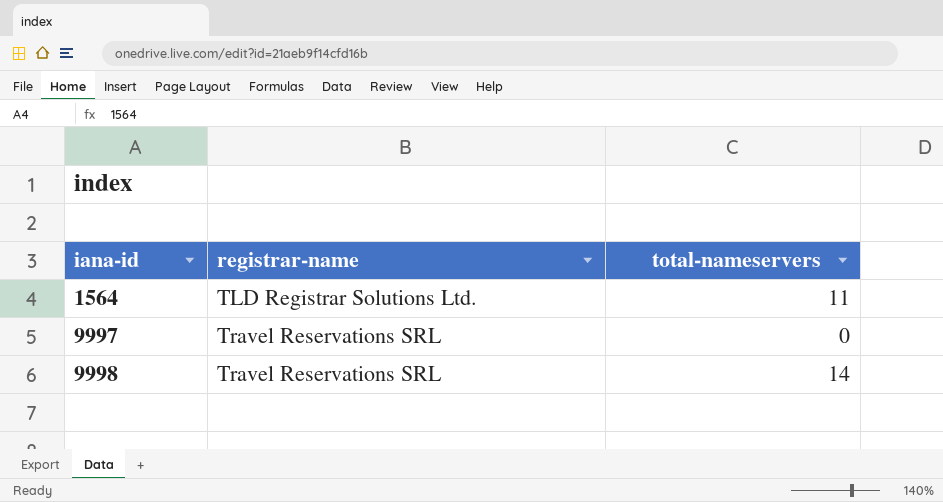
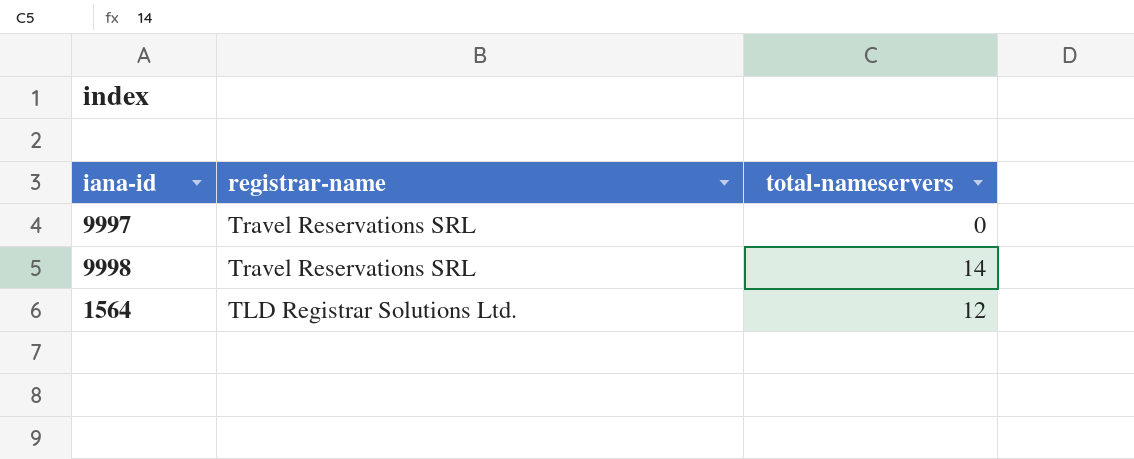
row order: iana-id ascending -> registrar-name descending
1564 | total-nameservers: 11 -> 12

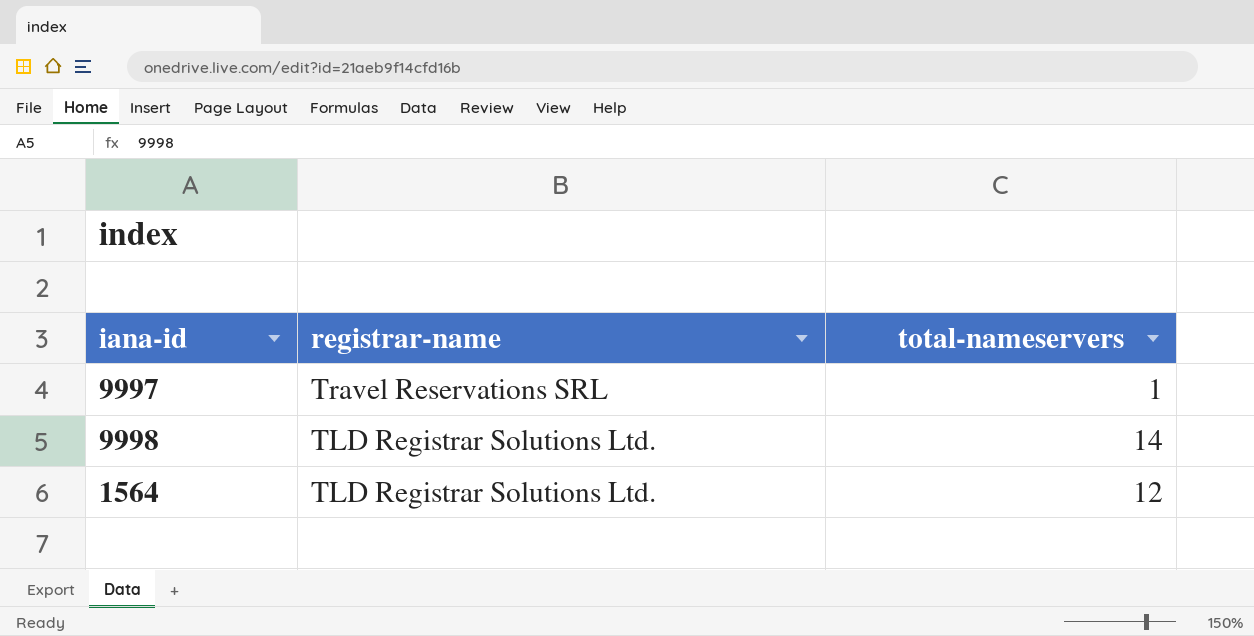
9997 | total-nameservers: 0 -> 1
9998 | registrar-name: Travel Reservations SRL -> TLD Registrar Solutions Ltd.

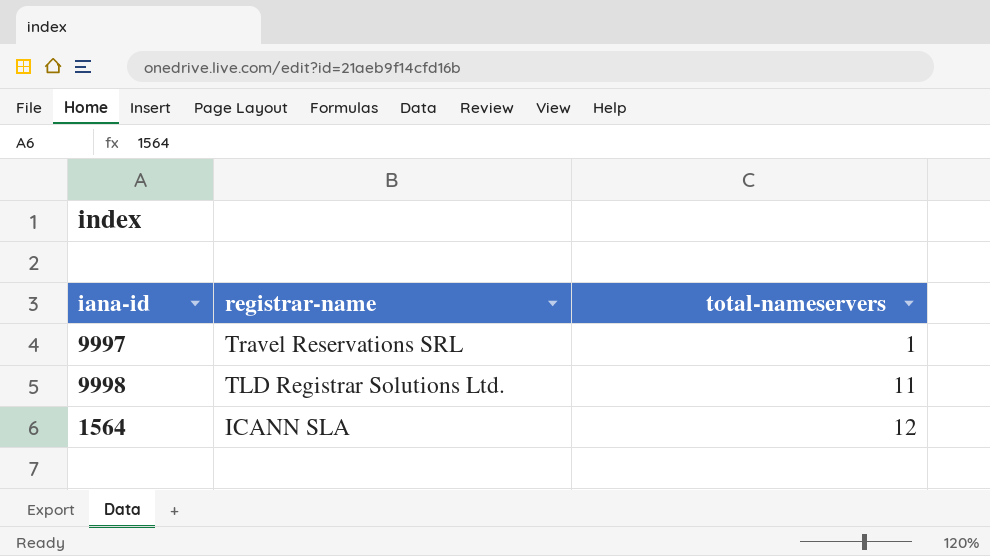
9998 | total-nameservers: 14 -> 11
1564 | registrar-name: TLD Registrar Solutions Ltd. -> ICANN SLA

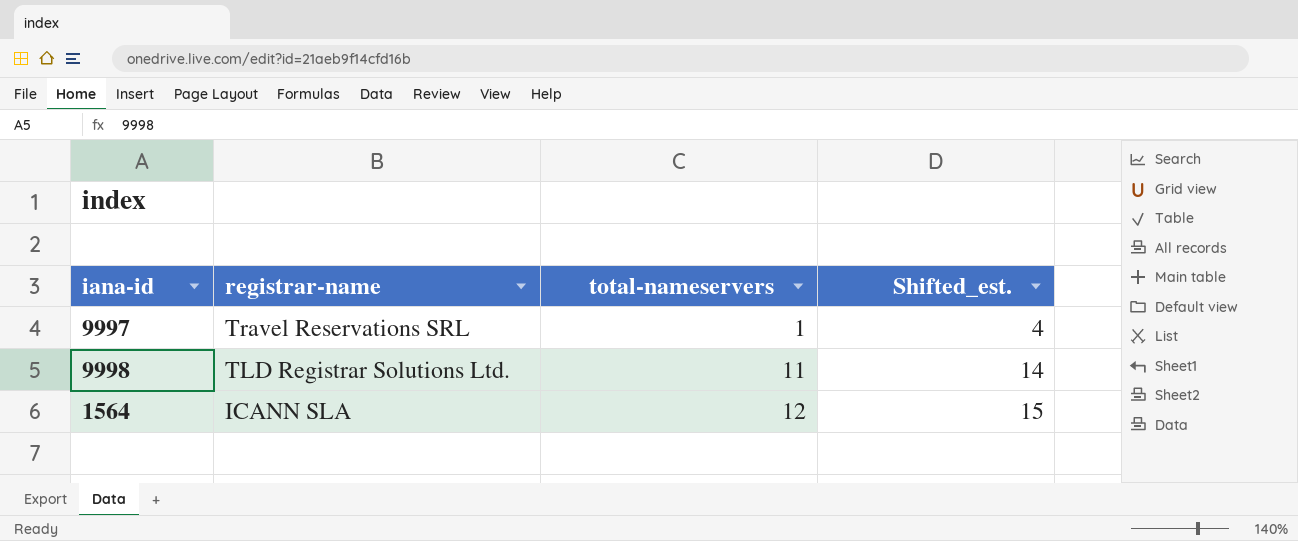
column Shifted_est. | formula: none -> [total-nameservers] + 3

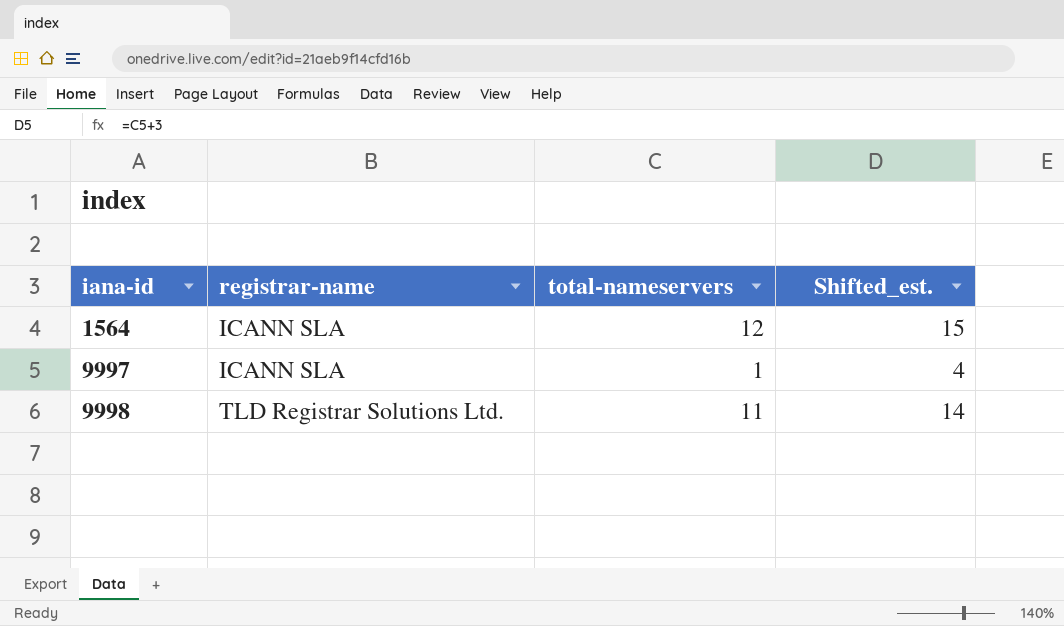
row order: registrar-name descending -> iana-id ascending
9997 | registrar-name: Travel Reservations SRL -> ICANN SLA

